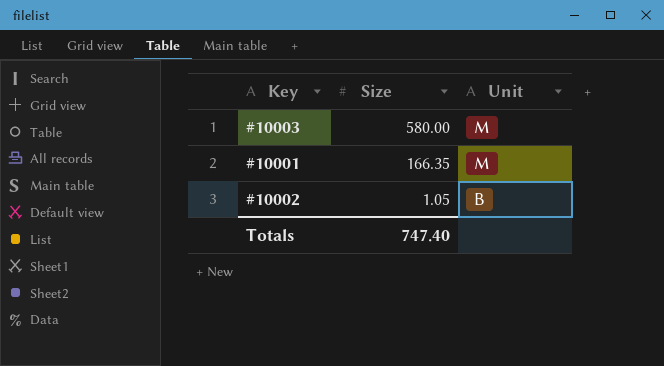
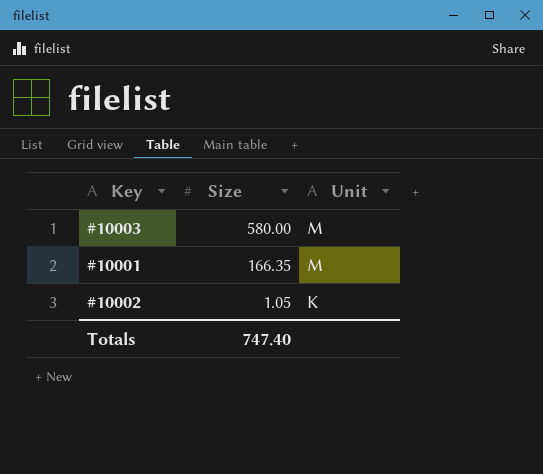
#10002 | Unit: B -> K

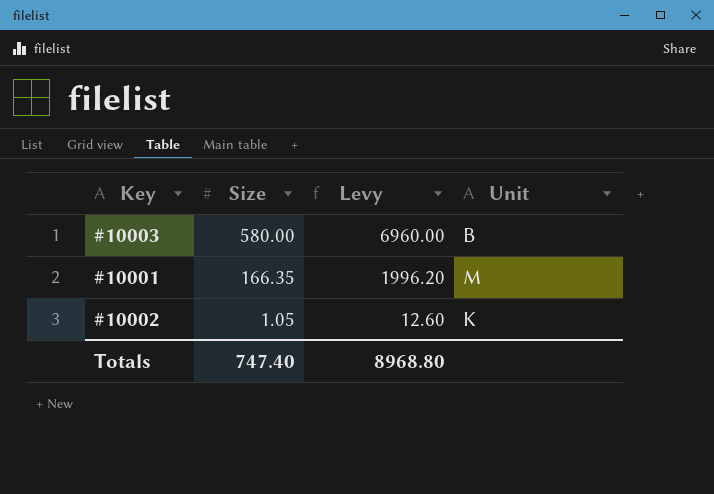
column Levy | formula: none -> [Size] * 12
#10003 | Unit: M -> B

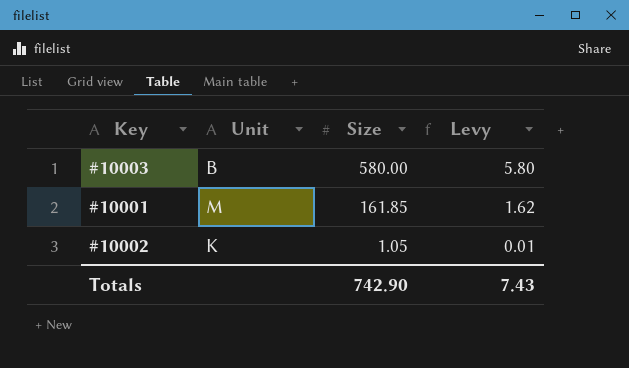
column Unit | position: 4 -> 2
column Levy | formula: [Size] * 12 -> [Size] * 0.01
#10001 | Size: 166.35 -> 161.85
Totals | Size: 747.40 -> 742.90
Totals | Levy: 8968.80 -> 7.43

